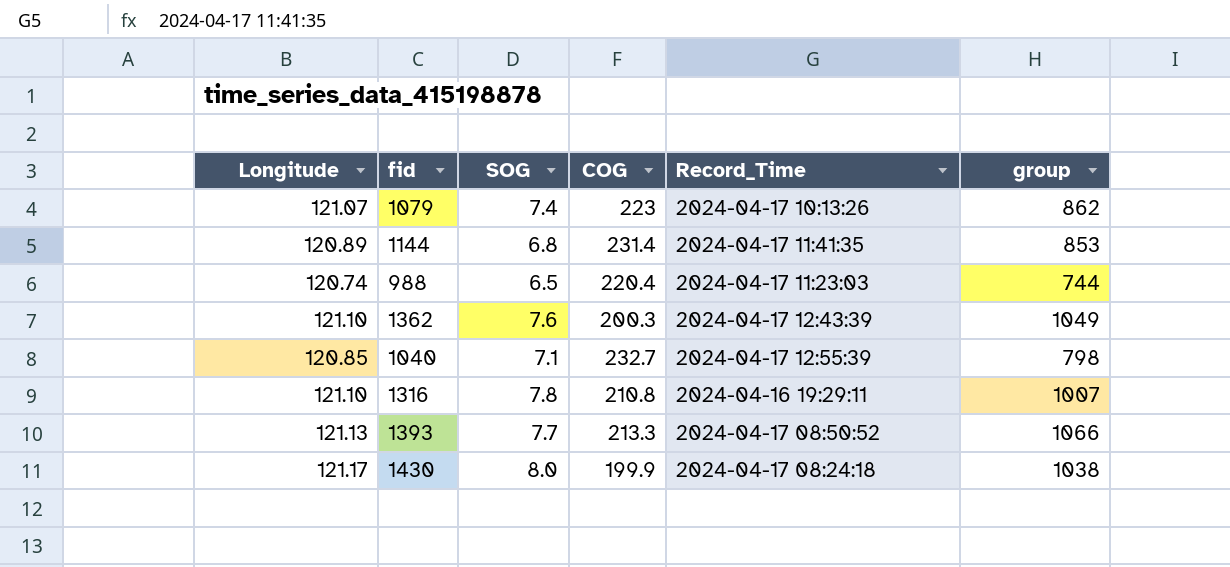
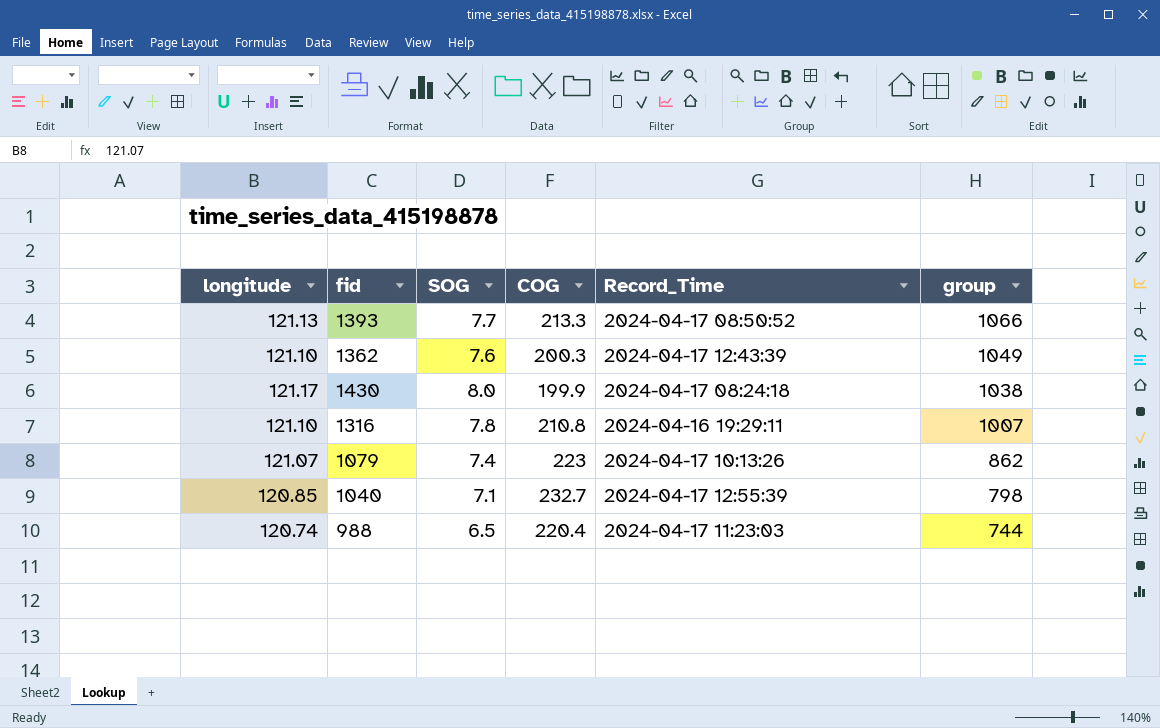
row order: none -> group descending
column name: Longitude -> longitude
row 1144: 120.89 | 6.8 | 231.4 | 2024-04-17 11:41:35 | 853 -> none

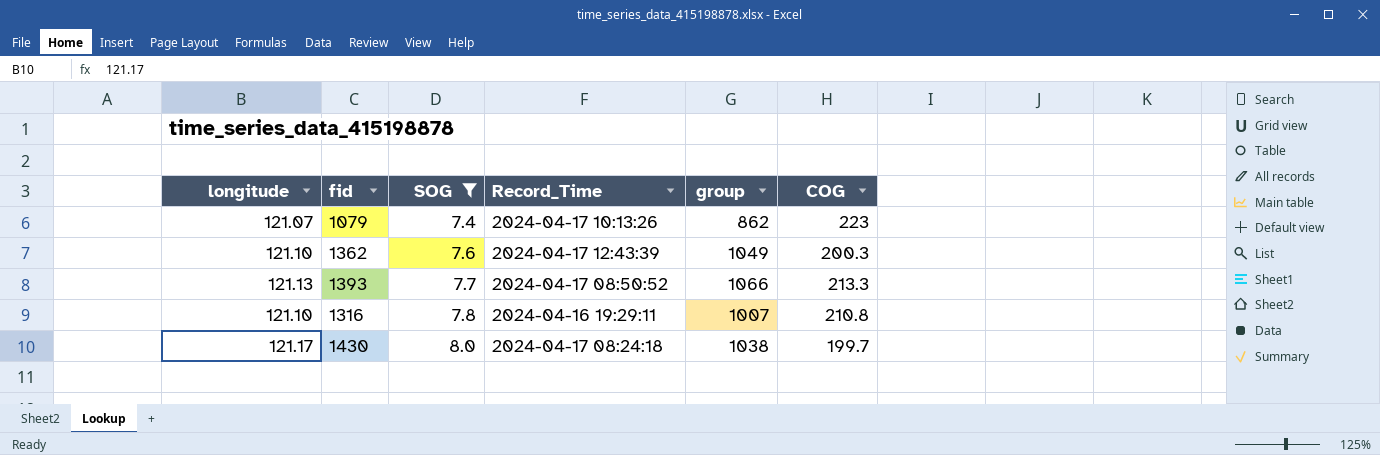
filter: none -> SOG >= 7.4
row order: group descending -> SOG ascending
column COG | position: 4 -> 6
1430 | COG: 199.9 -> 199.7

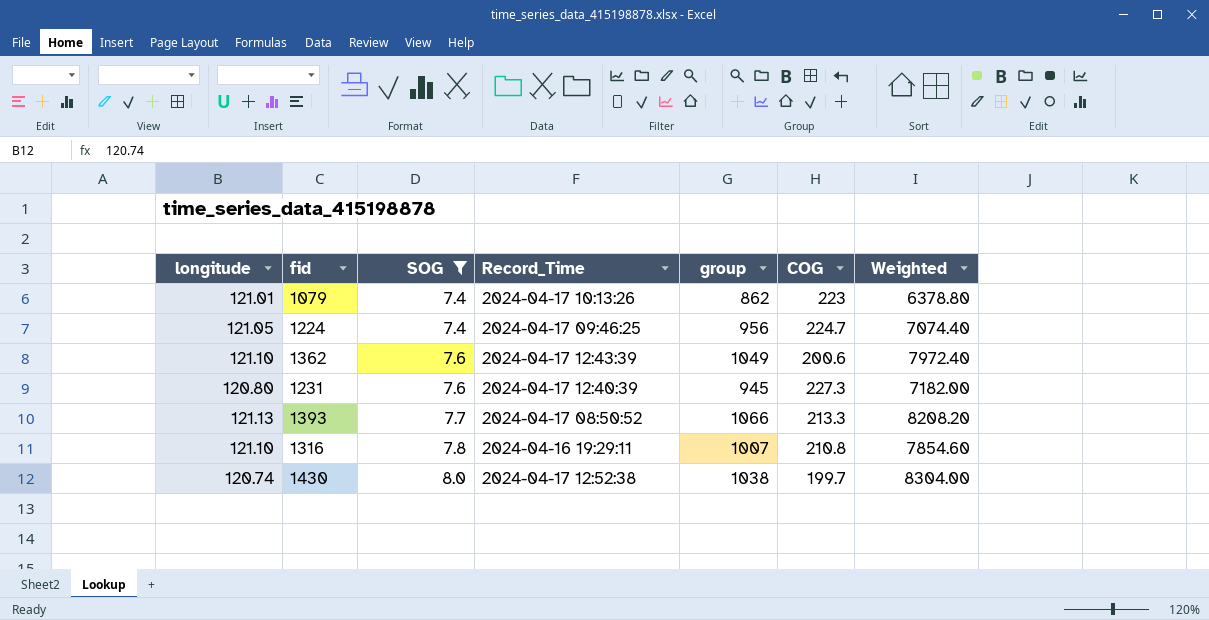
column Weighted | formula: none -> [SOG] * [group]
1079 | longitude: 121.07 -> 121.01
row 1224: none -> 121.05 | 7.4 | 2024-04-17 09:46:25 | 956 | 224.7 | 7074.40
1362 | COG: 200.3 -> 200.6
row 1231: none -> 120.80 | 7.6 | 2024-04-17 12:40:39 | 945 | 227.3 | 7182.00
1430 | longitude: 121.17 -> 120.74
1430 | Record_Time: 2024-04-17 08:24:18 -> 2024-04-17 12:52:38

